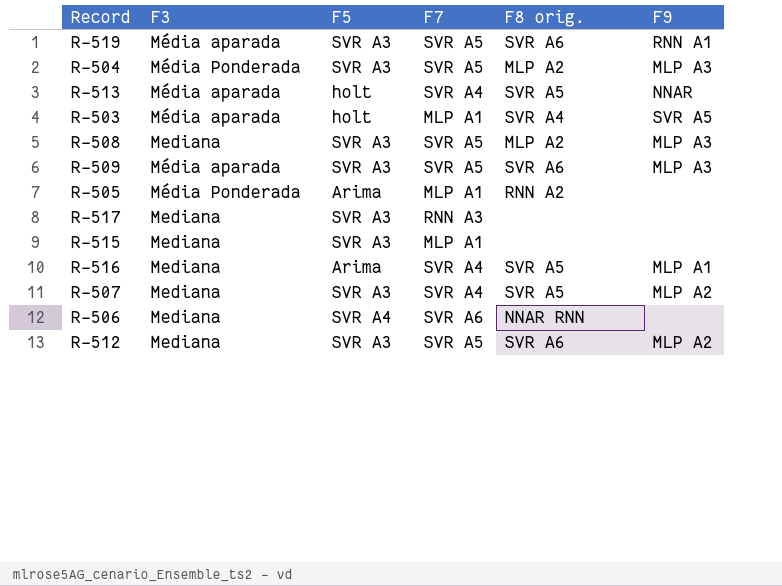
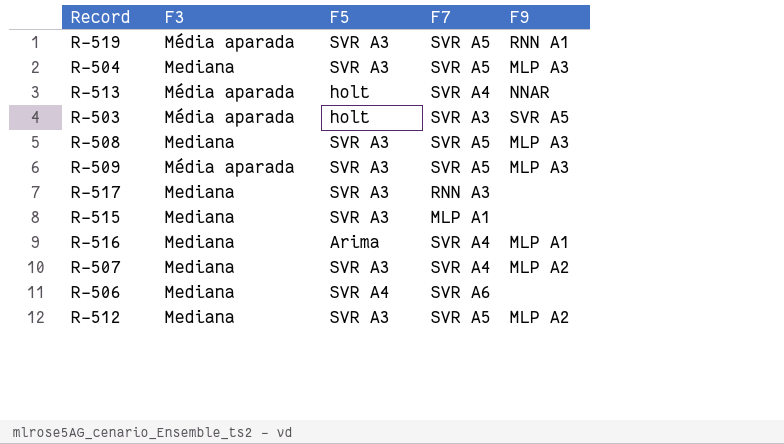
column F8 orig. | position: 5 -> none
row R-505: Média Ponderada | Arima | MLP A1 | RNN A2 | none -> none
R-504 | F3: Média Ponderada -> Mediana
R-503 | F7: MLP A1 -> SVR A3

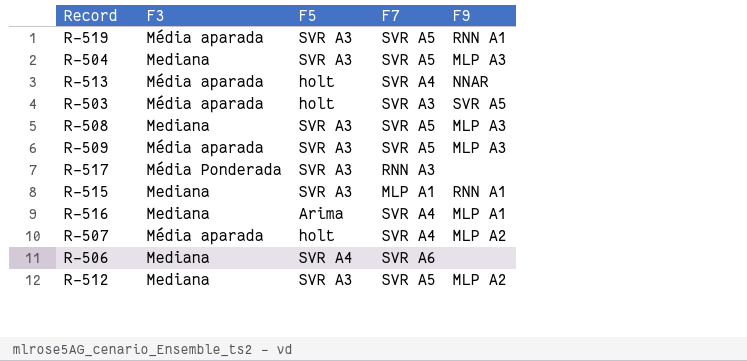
R-517 | F3: Mediana -> Média Ponderada
R-515 | F9: none -> RNN A1
R-507 | F3: Mediana -> Média aparada
R-507 | F5: SVR A3 -> holt

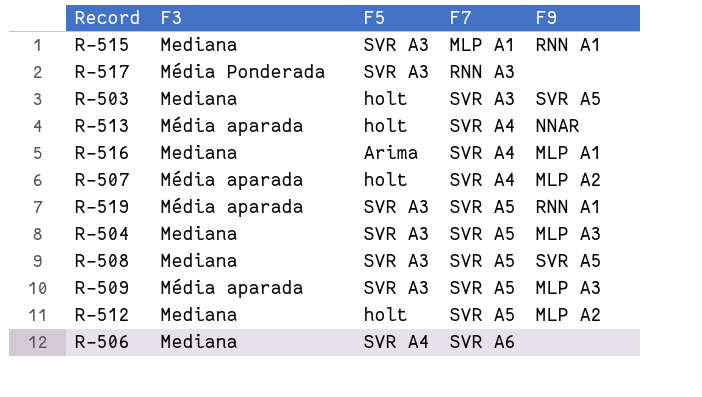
row order: none -> F7 ascending
R-503 | F3: Média aparada -> Mediana
R-508 | F9: MLP A3 -> SVR A5
R-512 | F5: SVR A3 -> holt

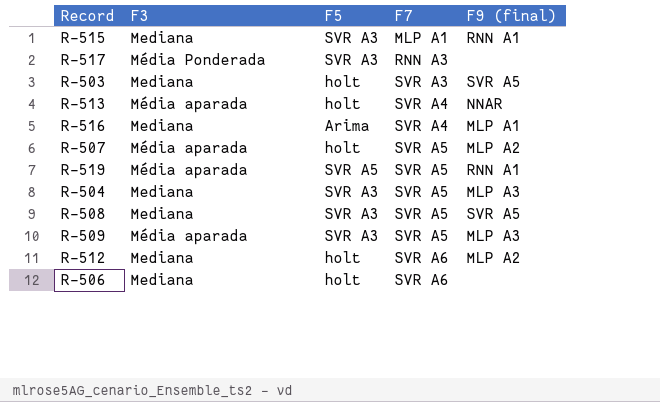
column name: F9 -> F9 (final)
R-507 | F7: SVR A4 -> SVR A5
R-519 | F5: SVR A3 -> SVR A5
R-512 | F7: SVR A5 -> SVR A6
R-506 | F5: SVR A4 -> holt

